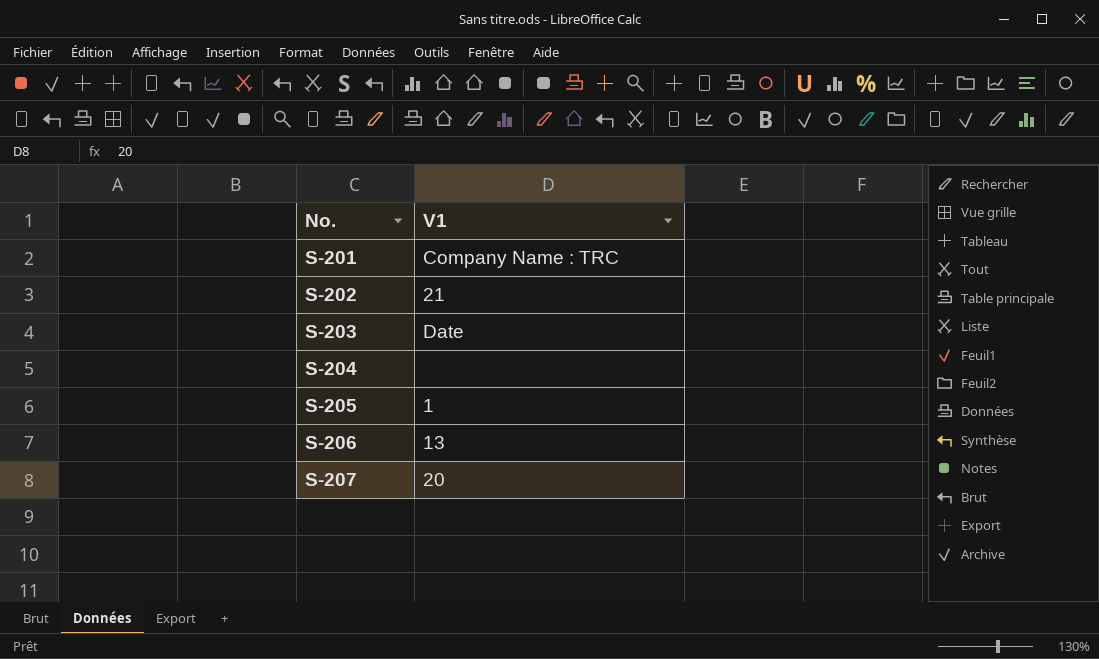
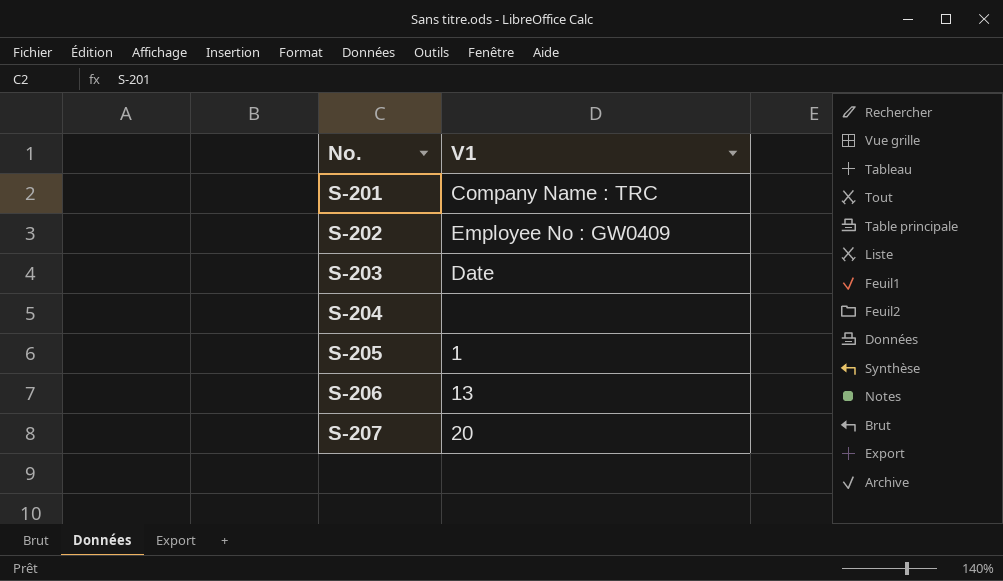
S-202 | V1: 21 -> Employee No : GW0409

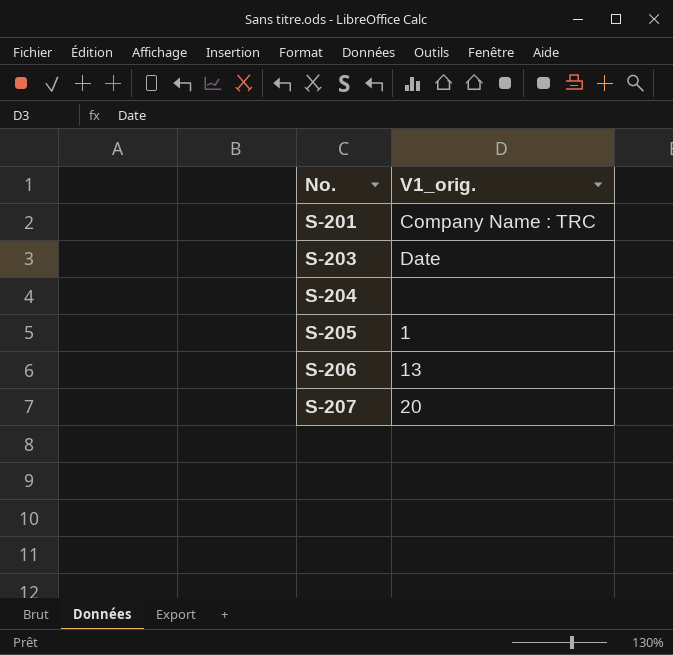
column name: V1 -> V1_orig.
row S-202: Employee No : GW0409 -> none

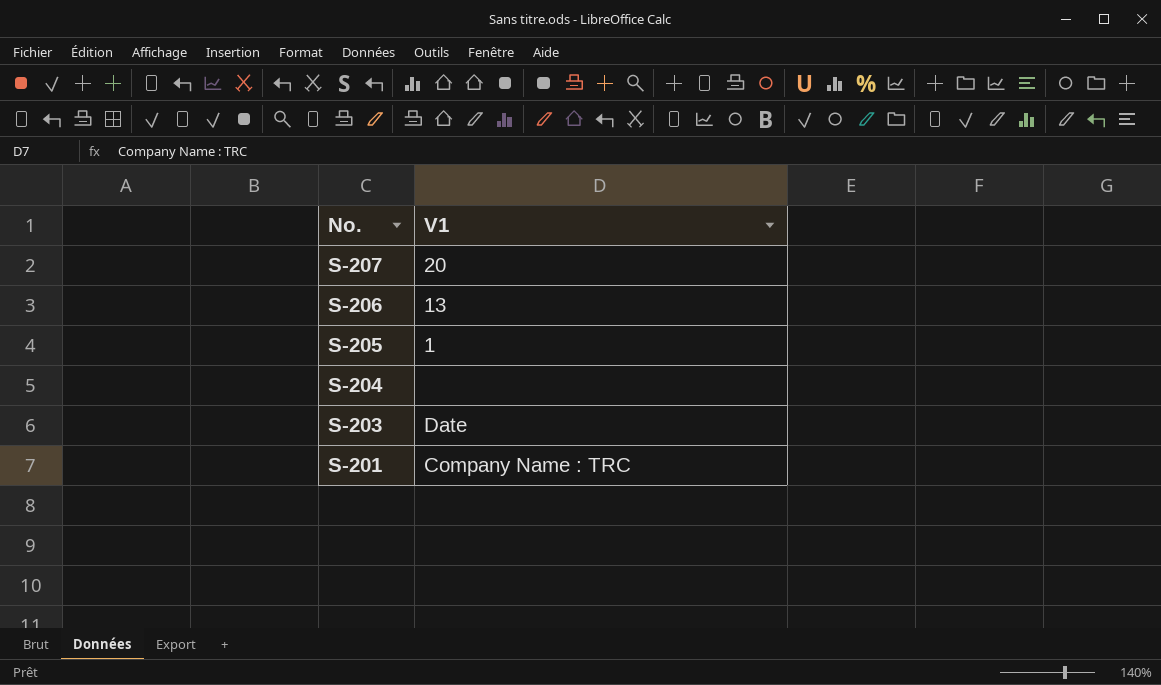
row order: No. ascending -> No. descending
column name: V1_orig. -> V1

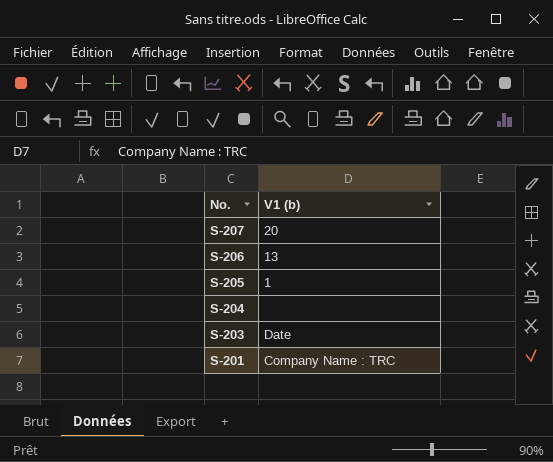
column name: V1 -> V1 (b)

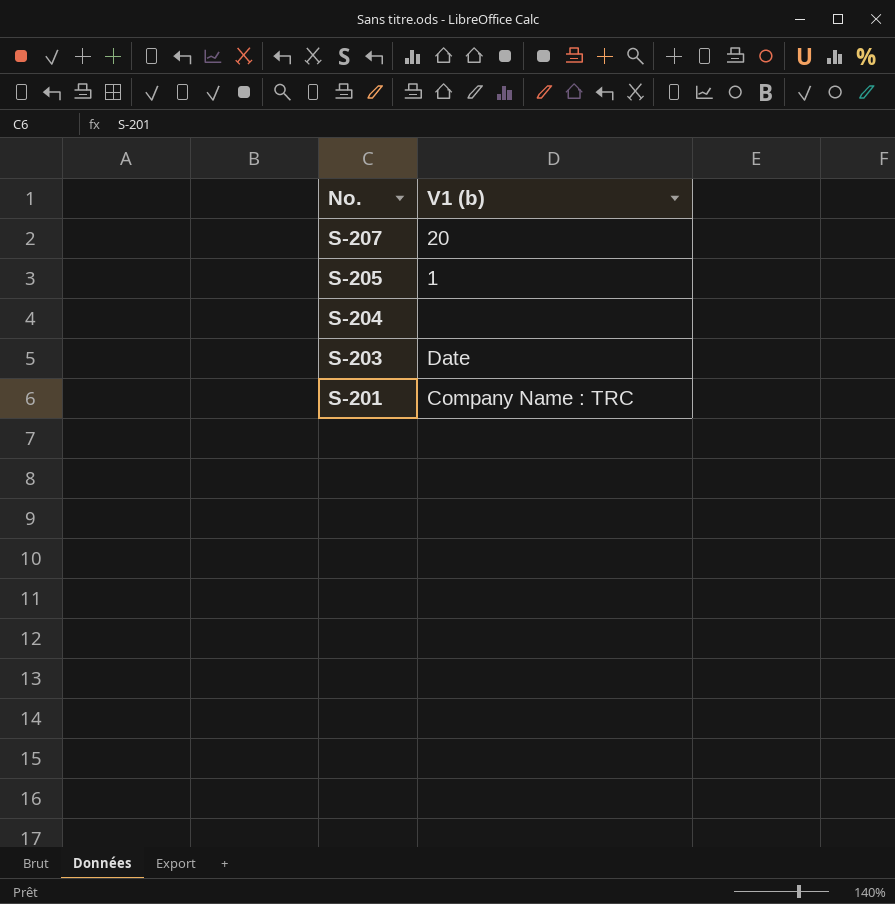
row S-206: 13 -> none

